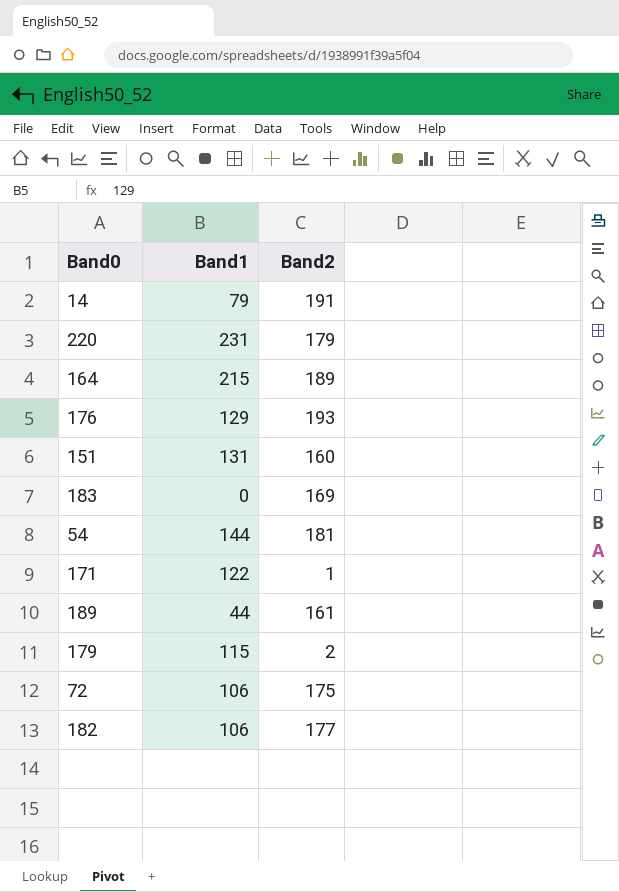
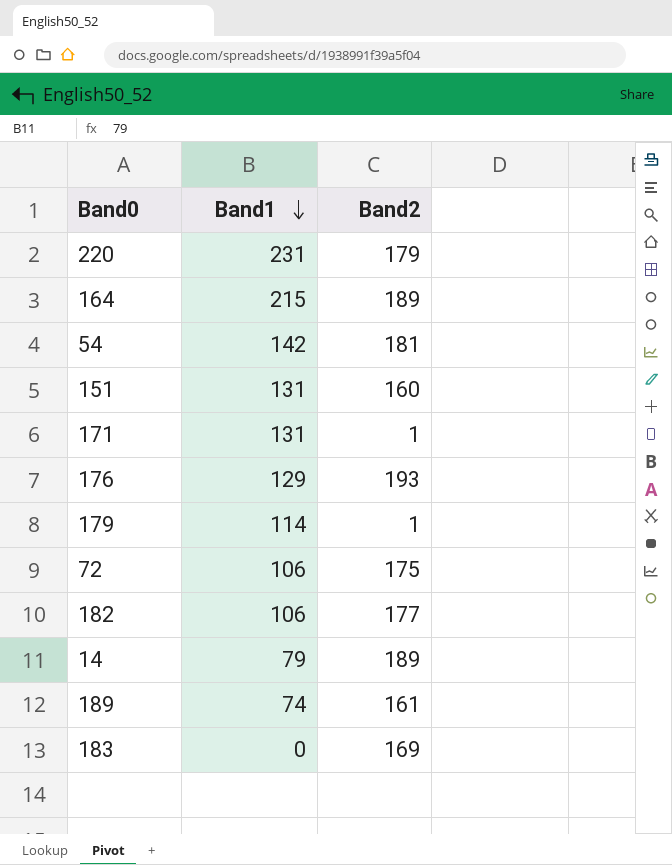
row order: none -> Band1 descending
54 | Band1: 144 -> 142
171 | Band1: 122 -> 131
179 | Band1: 115 -> 114
179 | Band2: 2 -> 1
14 | Band2: 191 -> 189
189 | Band1: 44 -> 74

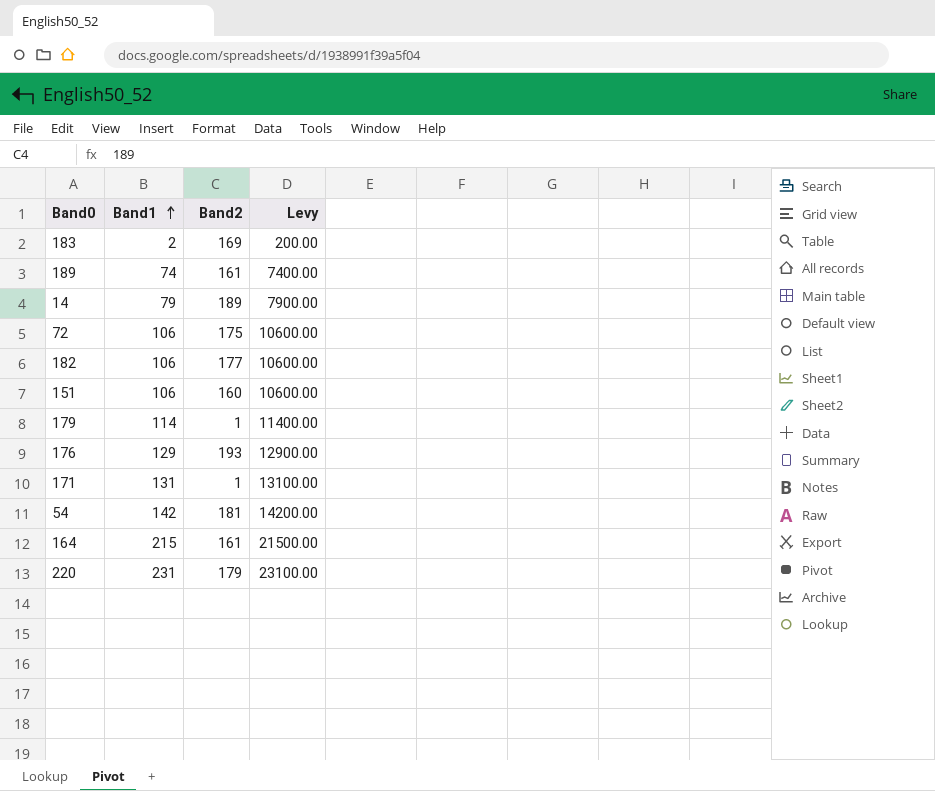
row order: Band1 descending -> Band1 ascending
column Levy | formula: none -> [Band1] * 100
183 | Band1: 0 -> 2
151 | Band1: 131 -> 106
164 | Band2: 189 -> 161

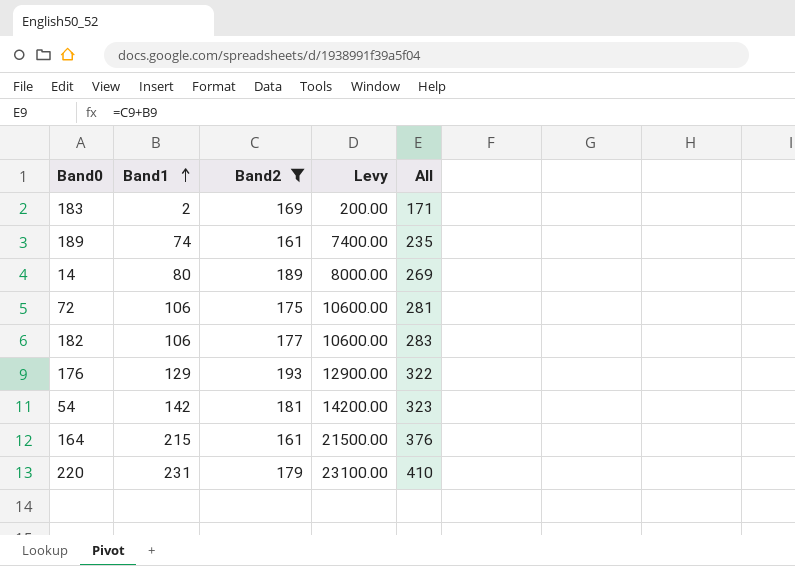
filter: none -> Band2 >= 161
column All | formula: none -> [Band1] + [Band2]
14 | Band1: 79 -> 80
14 | Levy: 7900.00 -> 8000.00

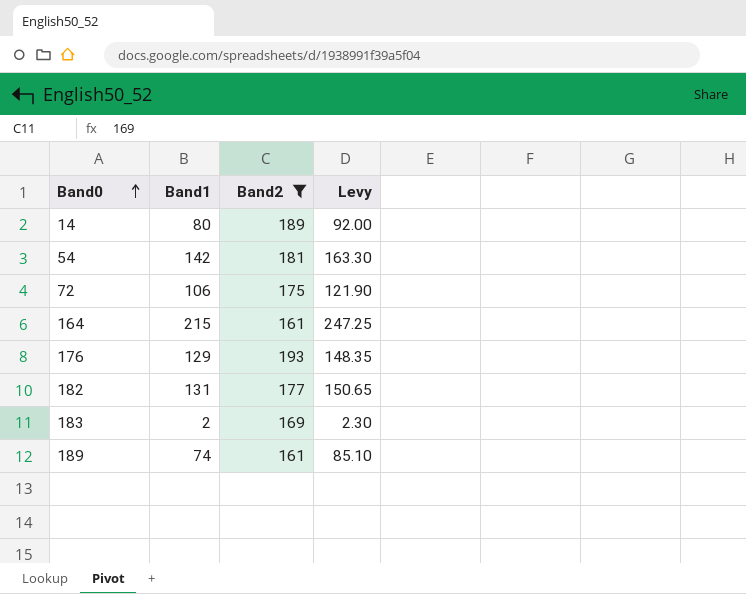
row order: Band1 ascending -> Band0 ascending
column All | formula: [Band1] + [Band2] -> none
column Levy | formula: [Band1] * 100 -> [Band1] * 1.15
row 220: 231 | 179 | 23100.00 | 410 -> none
182 | Band1: 106 -> 131

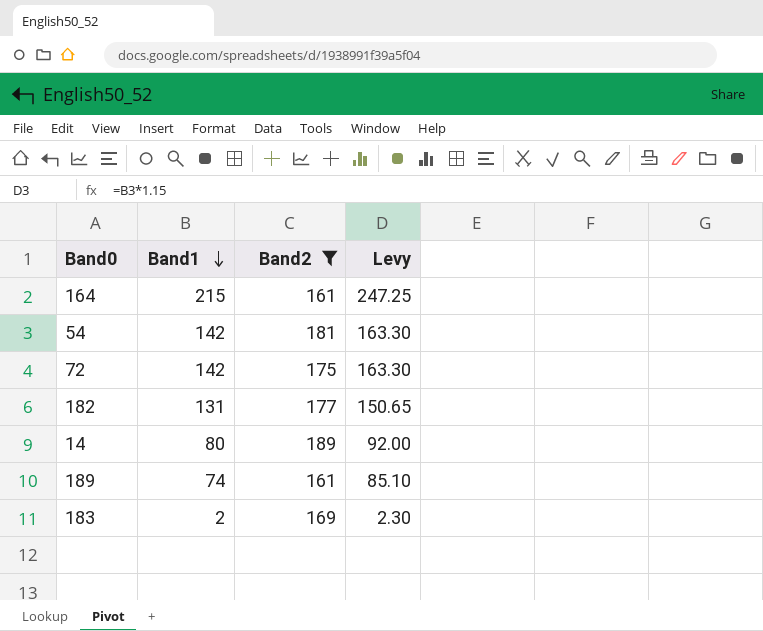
row order: Band0 ascending -> Band1 descending
row 176: 129 | 193 | 148.35 -> none
72 | Band1: 106 -> 142
72 | Levy: 121.90 -> 163.30

